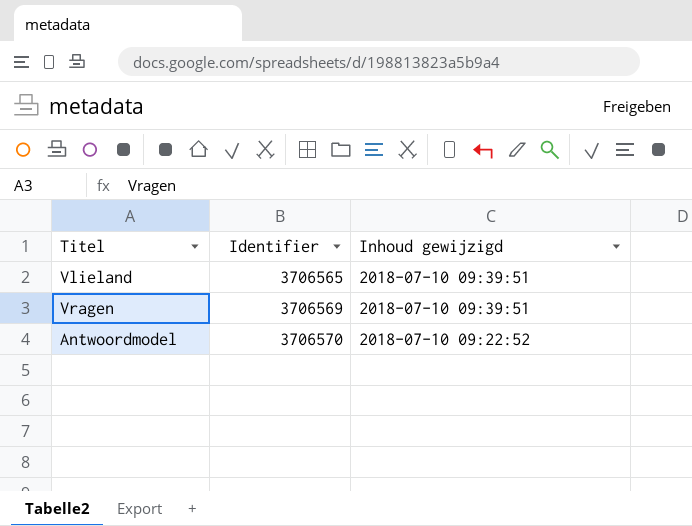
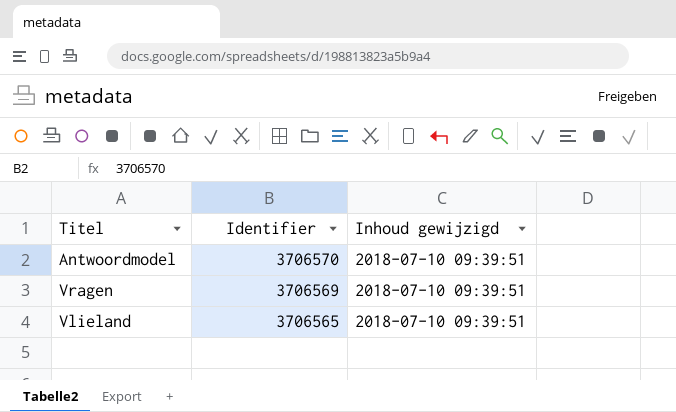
row order: Identifier ascending -> Identifier descending
Antwoordmodel | Inhoud gewijzigd: 2018-07-10 09:22:52 -> 2018-07-10 09:39:51

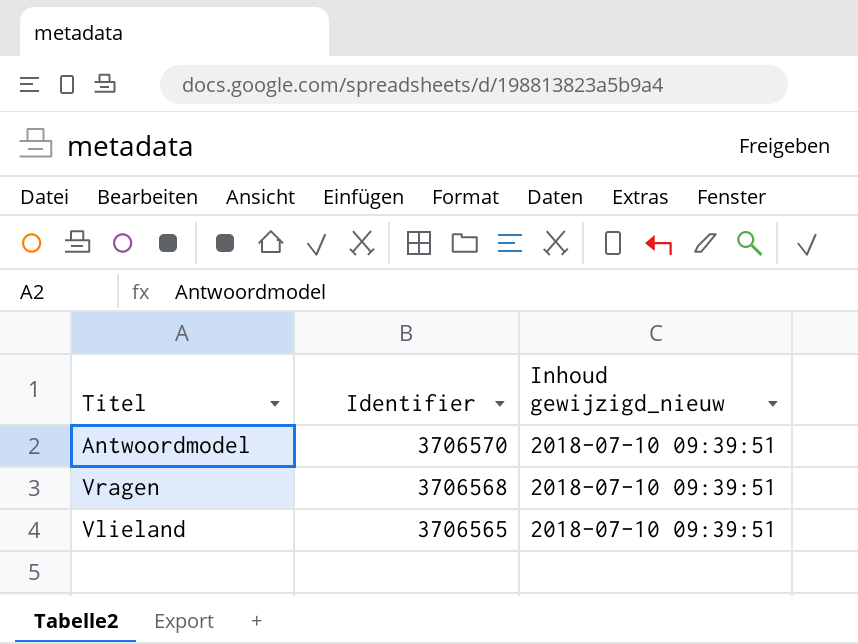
column name: Inhoud gewijzigd -> Inhoud gewijzigd_nieuw
Vragen | Identifier: 3706569 -> 3706568

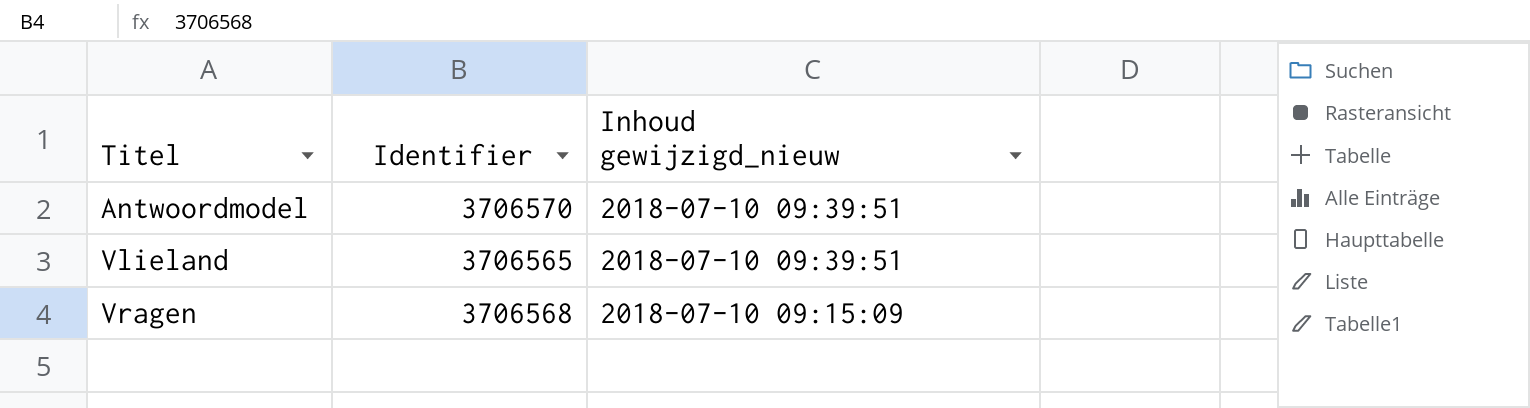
row order: Identifier descending -> Titel ascending
Vragen | Inhoud gewijzigd_nieuw: 2018-07-10 09:39:51 -> 2018-07-10 09:15:09

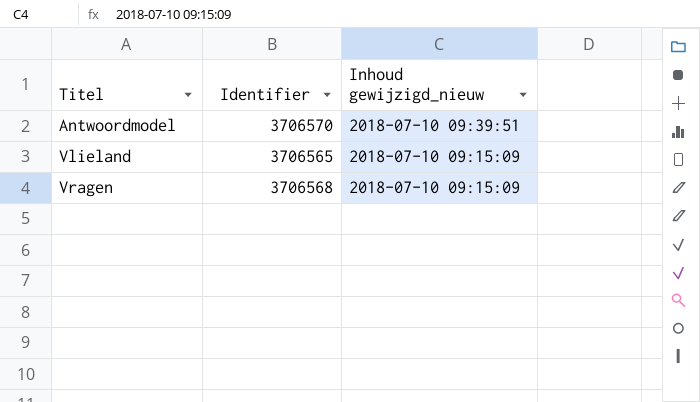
Vlieland | Inhoud gewijzigd_nieuw: 2018-07-10 09:39:51 -> 2018-07-10 09:15:09

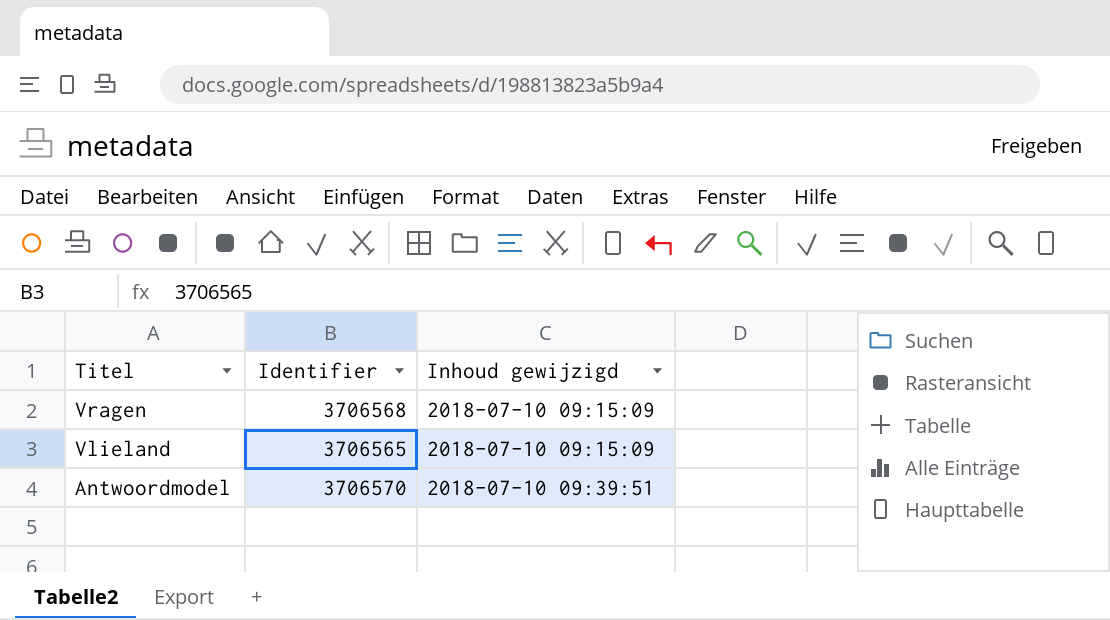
row order: Titel ascending -> Titel descending
column name: Inhoud gewijzigd_nieuw -> Inhoud gewijzigd

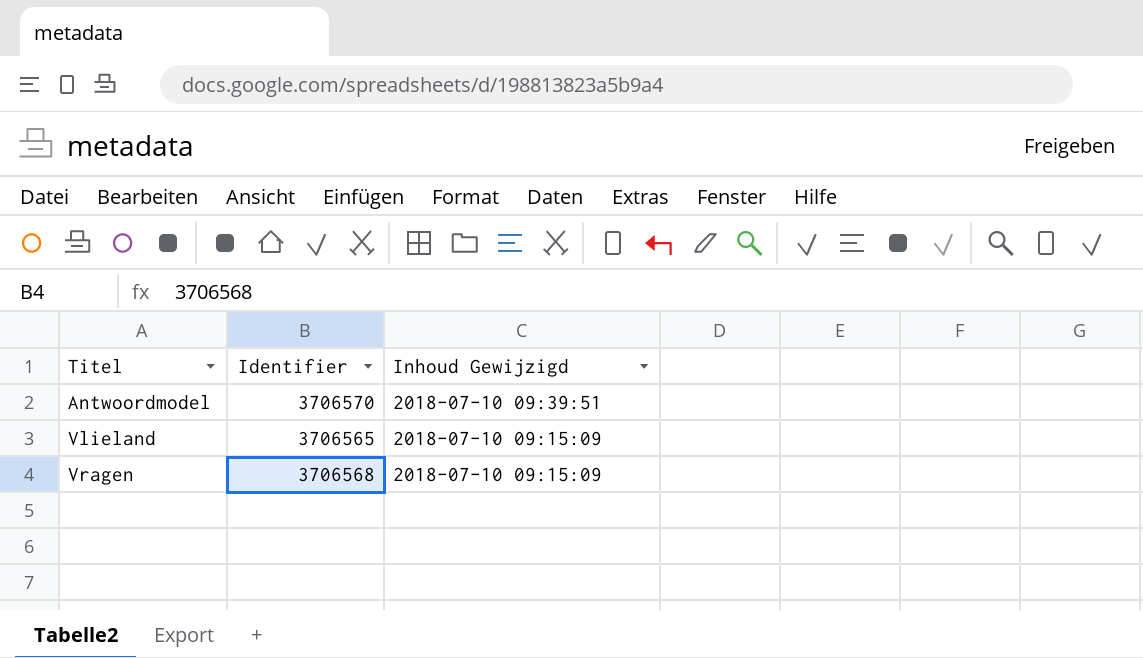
row order: Titel descending -> Titel ascending
column name: Inhoud gewijzigd -> Inhoud Gewijzigd

